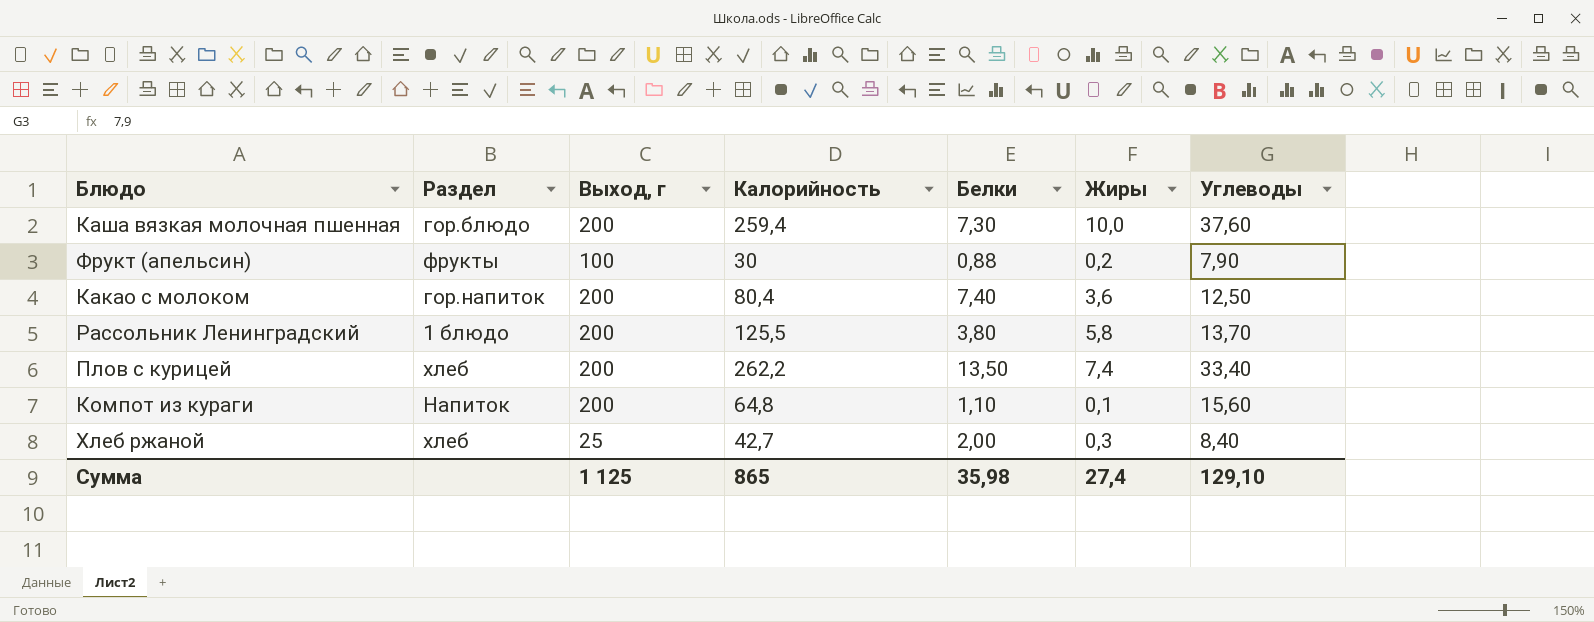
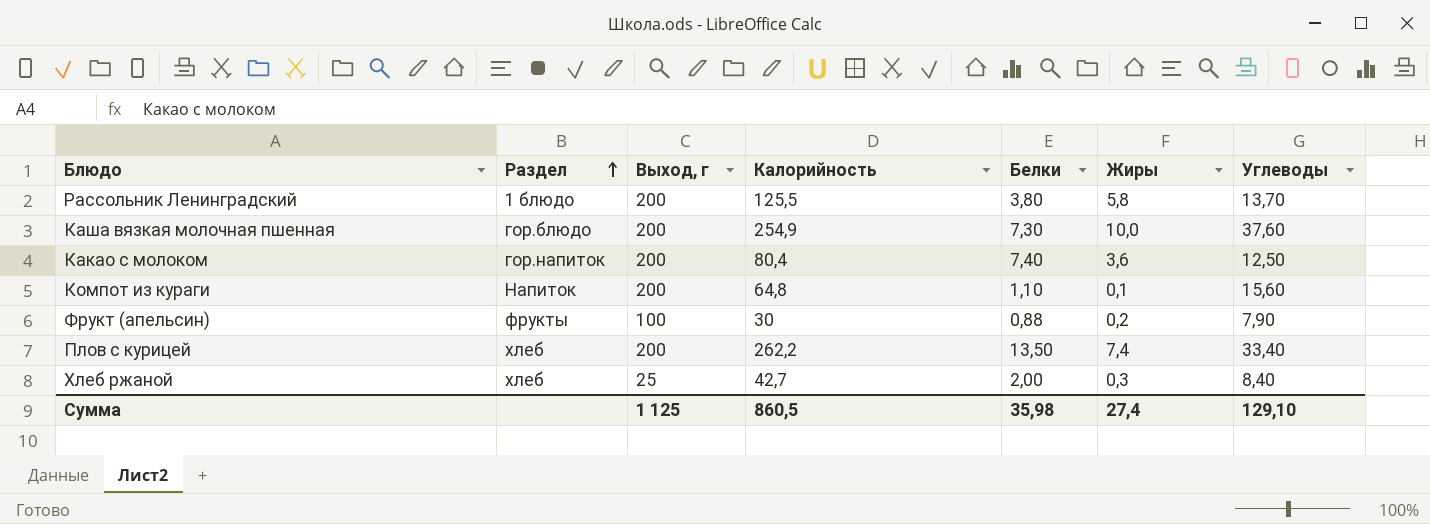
row order: none -> Раздел ascending
Каша вязкая молочная пшенная | Калорийность: 259,4 -> 254,9
Сумма | Калорийность: 865 -> 860,5

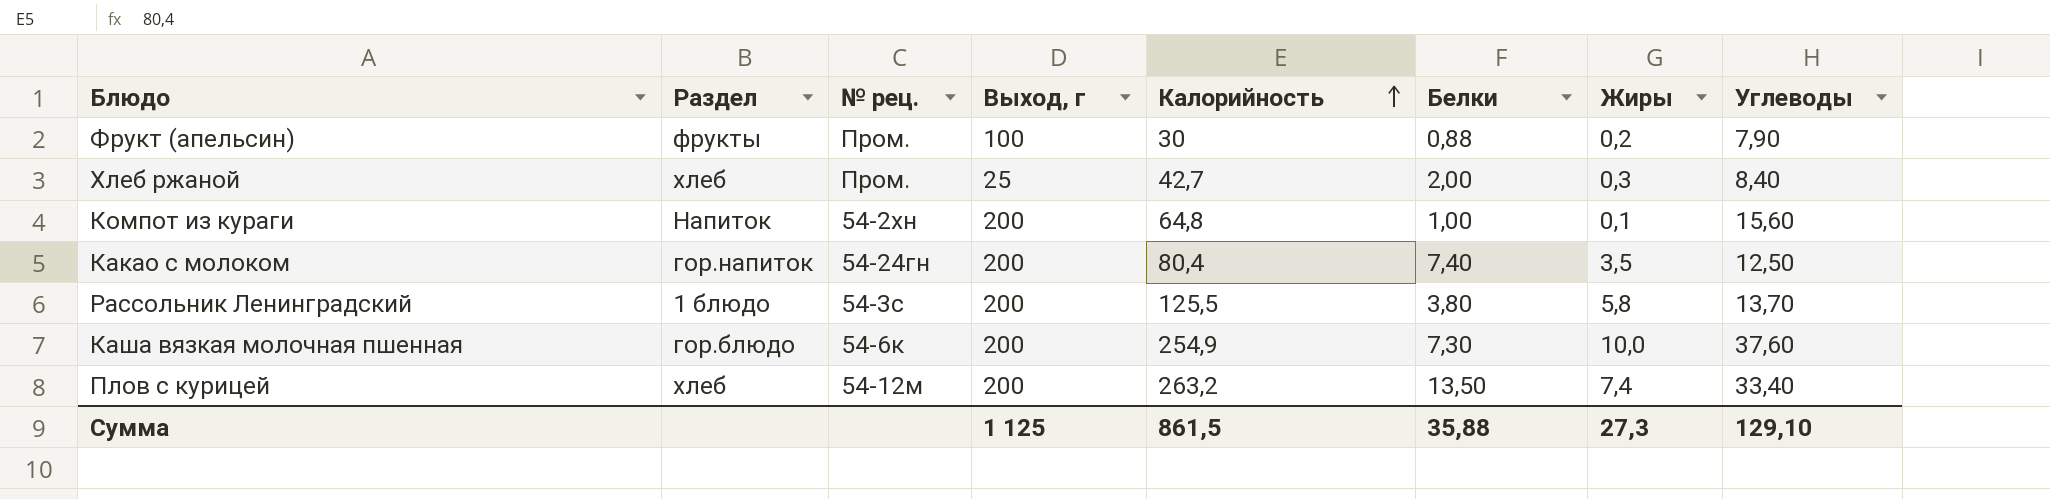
row order: Раздел ascending -> Калорийность ascending
column № рец. | position: none -> 3
Компот из кураги | Белки: 1,10 -> 1,00
Какао с молоком | Жиры: 3,6 -> 3,5
Плов с курицей | Калорийность: 262,2 -> 263,2
Сумма | Калорийность: 860,5 -> 861,5
Сумма | Белки: 35,98 -> 35,88
Сумма | Жиры: 27,4 -> 27,3

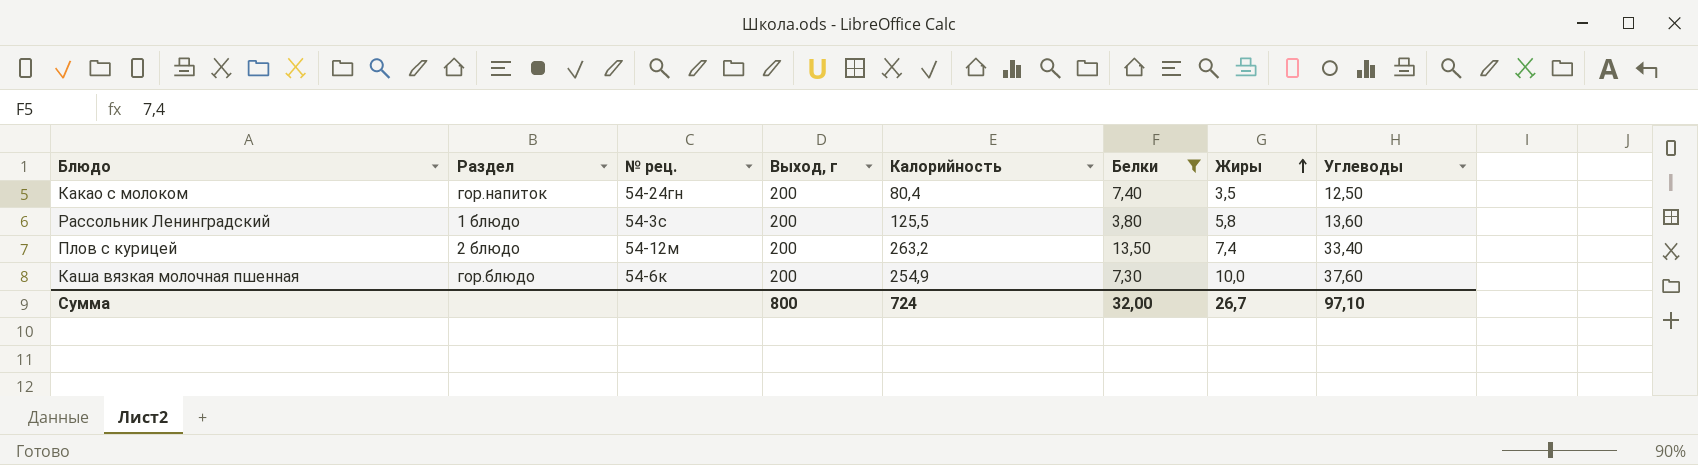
filter: none -> Белки >= 3,80
row order: Калорийность ascending -> Жиры ascending
Рассольник Ленинградский | Углеводы: 13,70 -> 13,60
Плов с курицей | Раздел: хлеб -> 2 блюдо
Сумма | Выход, г: 1 125 -> 800
Сумма | Калорийность: 861,5 -> 724
Сумма | Белки: 35,88 -> 32,00
Сумма | Жиры: 27,3 -> 26,7
Сумма | Углеводы: 129,10 -> 97,10

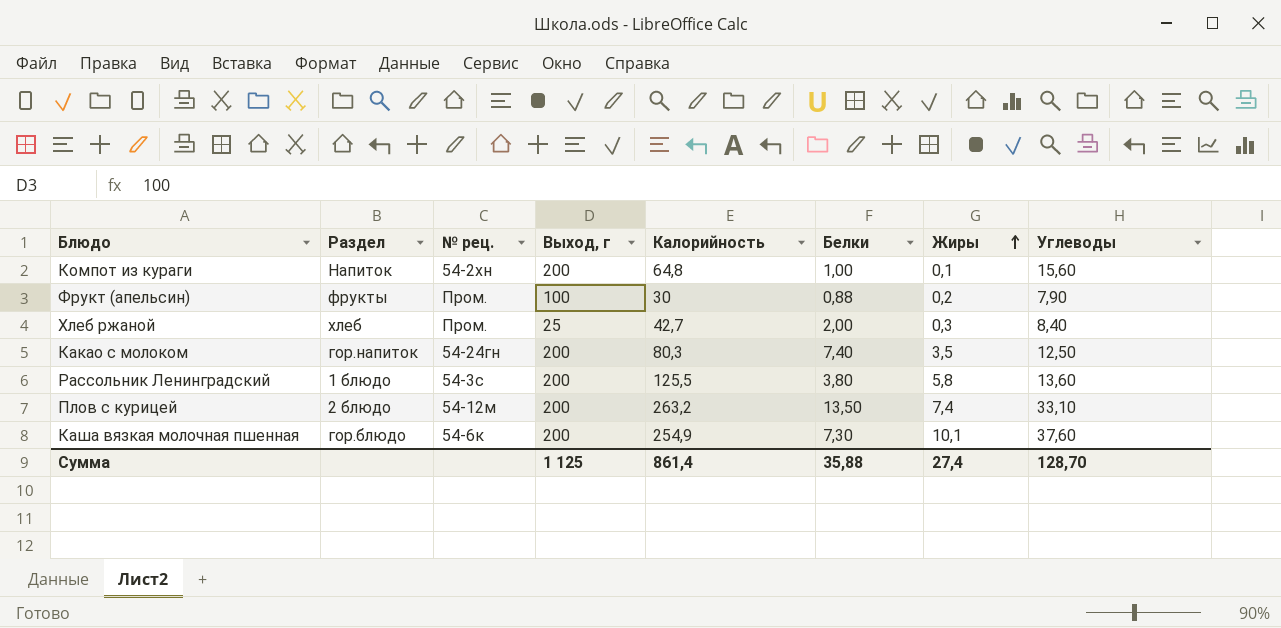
filter: Белки >= 3,80 -> none
Какао с молоком | Калорийность: 80,4 -> 80,3
Плов с курицей | Углеводы: 33,40 -> 33,10
Каша вязкая молочная пшенная | Жиры: 10,0 -> 10,1
Сумма | Выход, г: 800 -> 1 125
Сумма | Калорийность: 724 -> 861,4
Сумма | Белки: 32,00 -> 35,88
Сумма | Жиры: 26,7 -> 27,4
Сумма | Углеводы: 97,10 -> 128,70

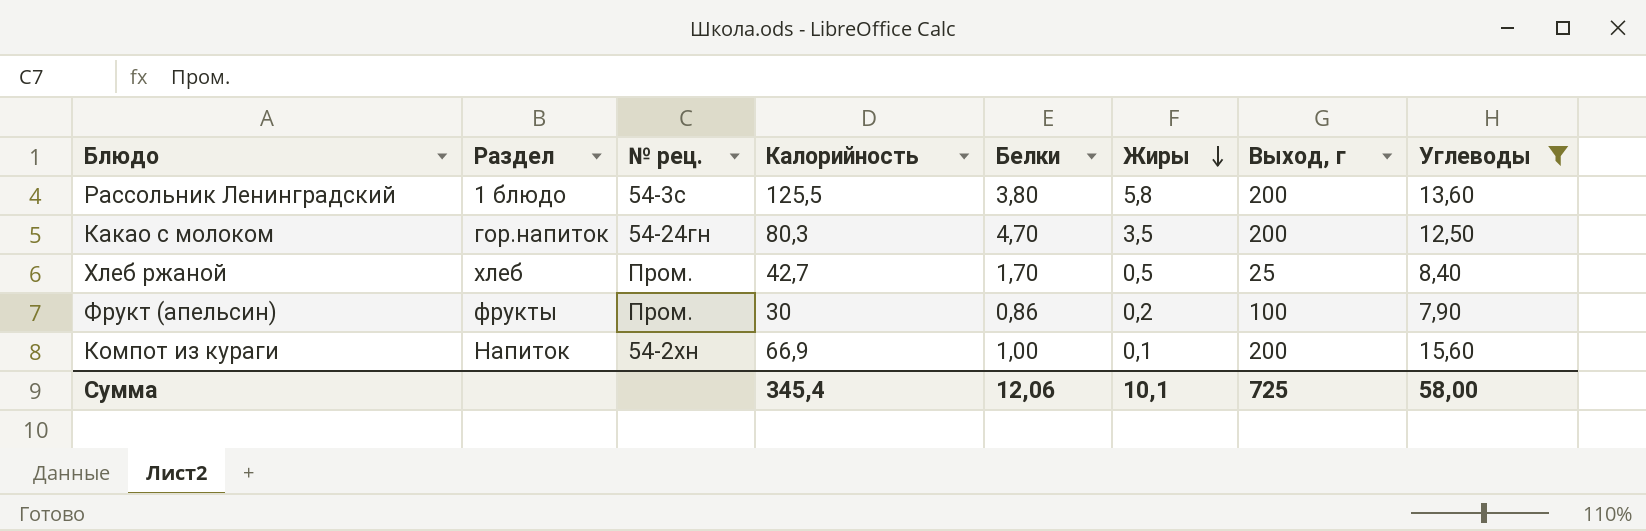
filter: none -> Углеводы <= 15,60
row order: Жиры ascending -> Жиры descending
column Выход, г | position: 4 -> 7
Какао с молоком | Белки: 7,40 -> 4,70
Хлеб ржаной | Белки: 2,00 -> 1,70
Хлеб ржаной | Жиры: 0,3 -> 0,5
Фрукт (апельсин) | Белки: 0,88 -> 0,86
Компот из кураги | Калорийность: 64,8 -> 66,9
Сумма | Калорийность: 861,4 -> 345,4
Сумма | Белки: 35,88 -> 12,06
Сумма | Жиры: 27,4 -> 10,1
Сумма | Выход, г: 1 125 -> 725
Сумма | Углеводы: 128,70 -> 58,00

